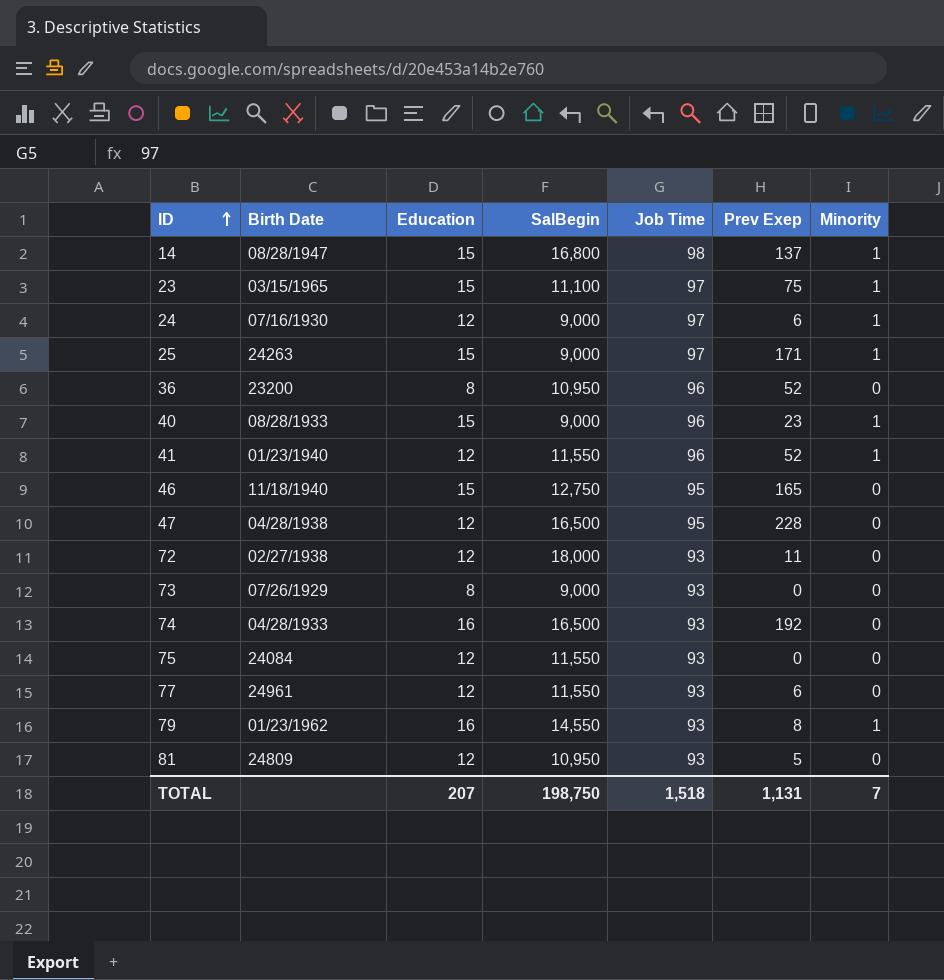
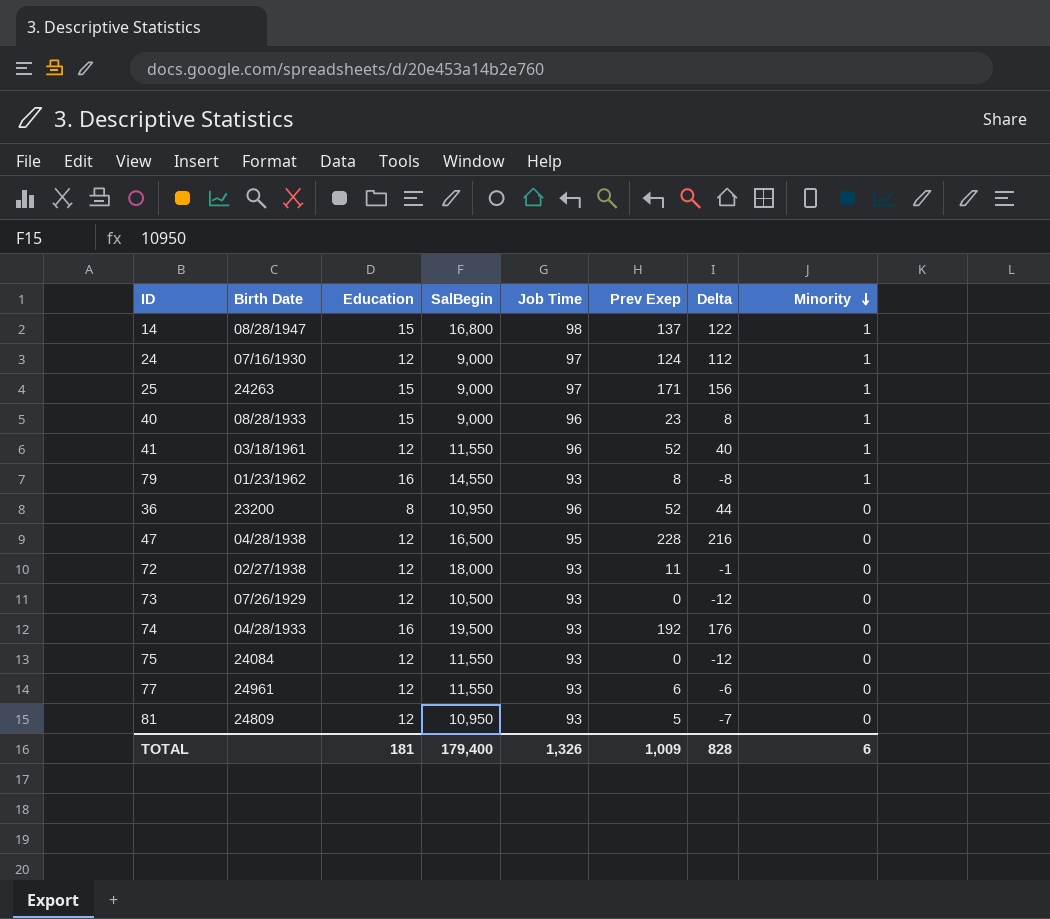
row order: ID ascending -> Minority descending
column Delta | formula: none -> [Prev Exep] - [Education]
row 23: 03/15/1965 | 15 | 11,100 | 97 | 75 | 1 -> none
row 46: 11/18/1940 | 15 | 12,750 | 95 | 165 | 0 -> none
24 | Prev Exep: 6 -> 124
41 | Birth Date: 01/23/1940 -> 03/18/1961
73 | Education: 8 -> 12
73 | SalBegin: 9,000 -> 10,500
74 | SalBegin: 16,500 -> 19,500
TOTAL | Education: 207 -> 181
TOTAL | SalBegin: 198,750 -> 179,400
TOTAL | Job Time: 1,518 -> 1,326
TOTAL | Prev Exep: 1,131 -> 1,009
TOTAL | Minority: 7 -> 6

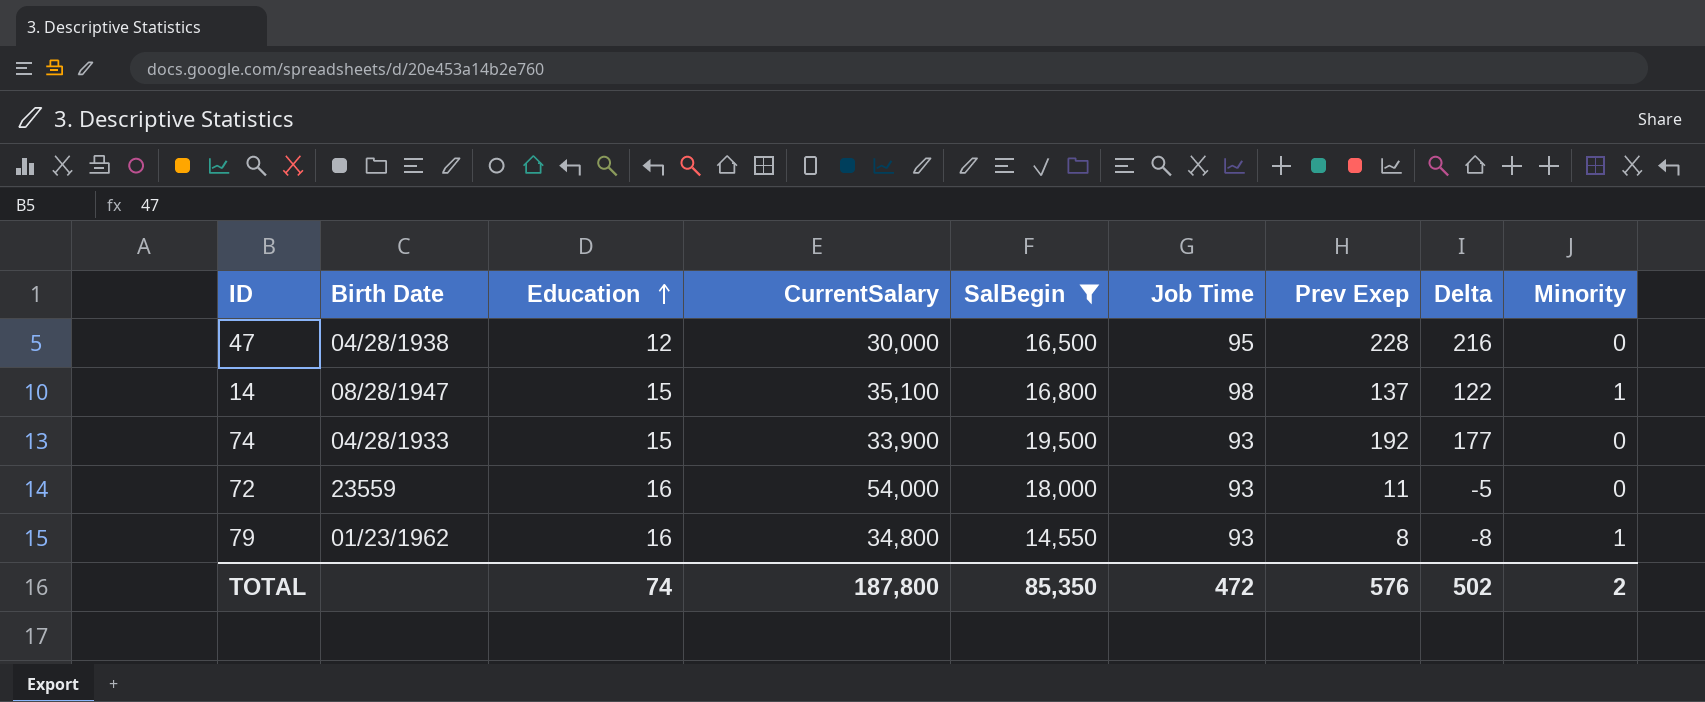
filter: none -> SalBegin >= 14,550
row order: Minority descending -> Education ascending
column CurrentSalary | position: none -> 4
74 | Education: 16 -> 15
74 | Delta: 176 -> 177
72 | Birth Date: 02/27/1938 -> 23559
72 | Education: 12 -> 16
72 | Delta: -1 -> -5
TOTAL | Education: 181 -> 74
TOTAL | SalBegin: 179,400 -> 85,350
TOTAL | Job Time: 1,326 -> 472
TOTAL | Prev Exep: 1,009 -> 576
TOTAL | Delta: 828 -> 502
TOTAL | Minority: 6 -> 2

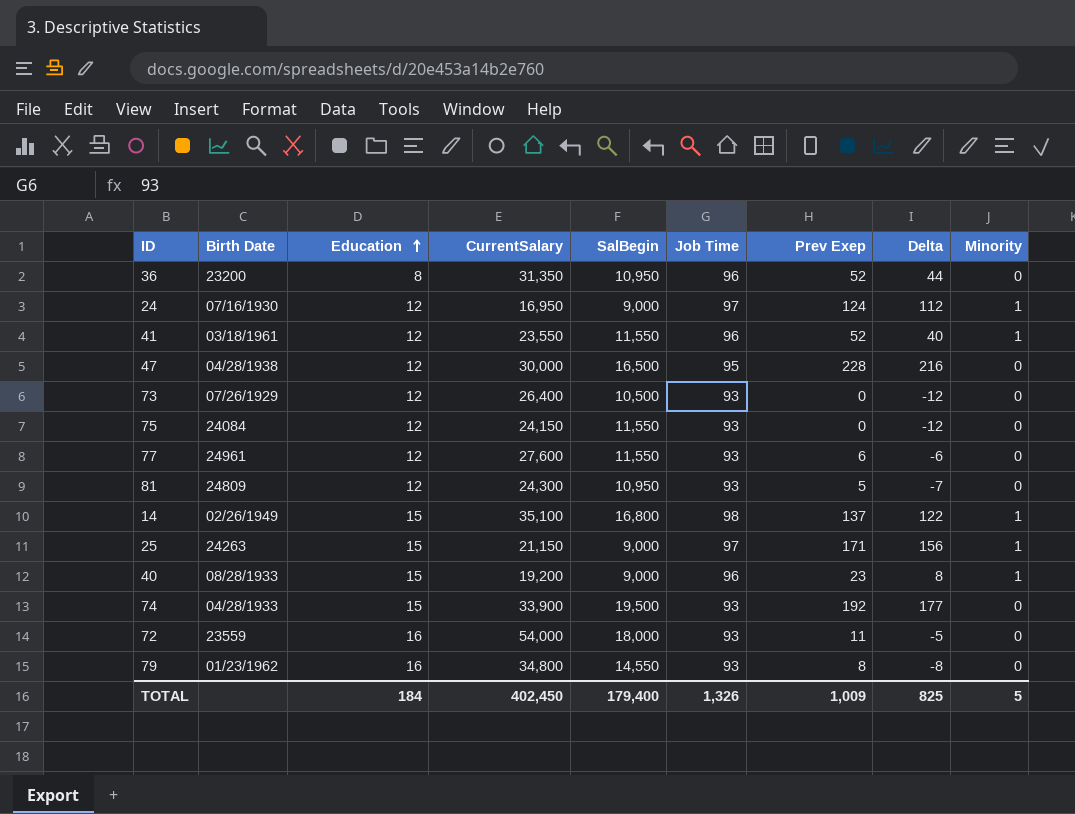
filter: SalBegin >= 14,550 -> none
14 | Birth Date: 08/28/1947 -> 02/26/1949
79 | Minority: 1 -> 0
TOTAL | Education: 74 -> 184
TOTAL | CurrentSalary: 187,800 -> 402,450
TOTAL | SalBegin: 85,350 -> 179,400
TOTAL | Job Time: 472 -> 1,326
TOTAL | Prev Exep: 576 -> 1,009
TOTAL | Delta: 502 -> 825
TOTAL | Minority: 2 -> 5

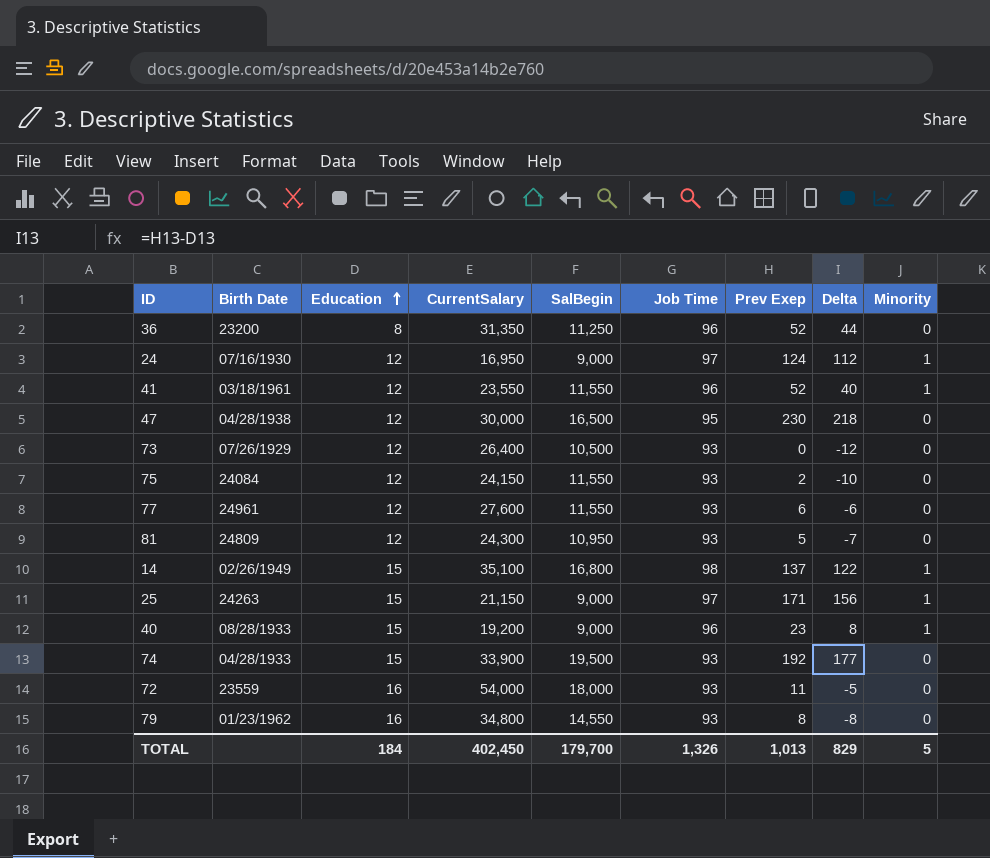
36 | SalBegin: 10,950 -> 11,250
47 | Prev Exep: 228 -> 230
47 | Delta: 216 -> 218
75 | Prev Exep: 0 -> 2
75 | Delta: -12 -> -10
TOTAL | SalBegin: 179,400 -> 179,700
TOTAL | Prev Exep: 1,009 -> 1,013
TOTAL | Delta: 825 -> 829

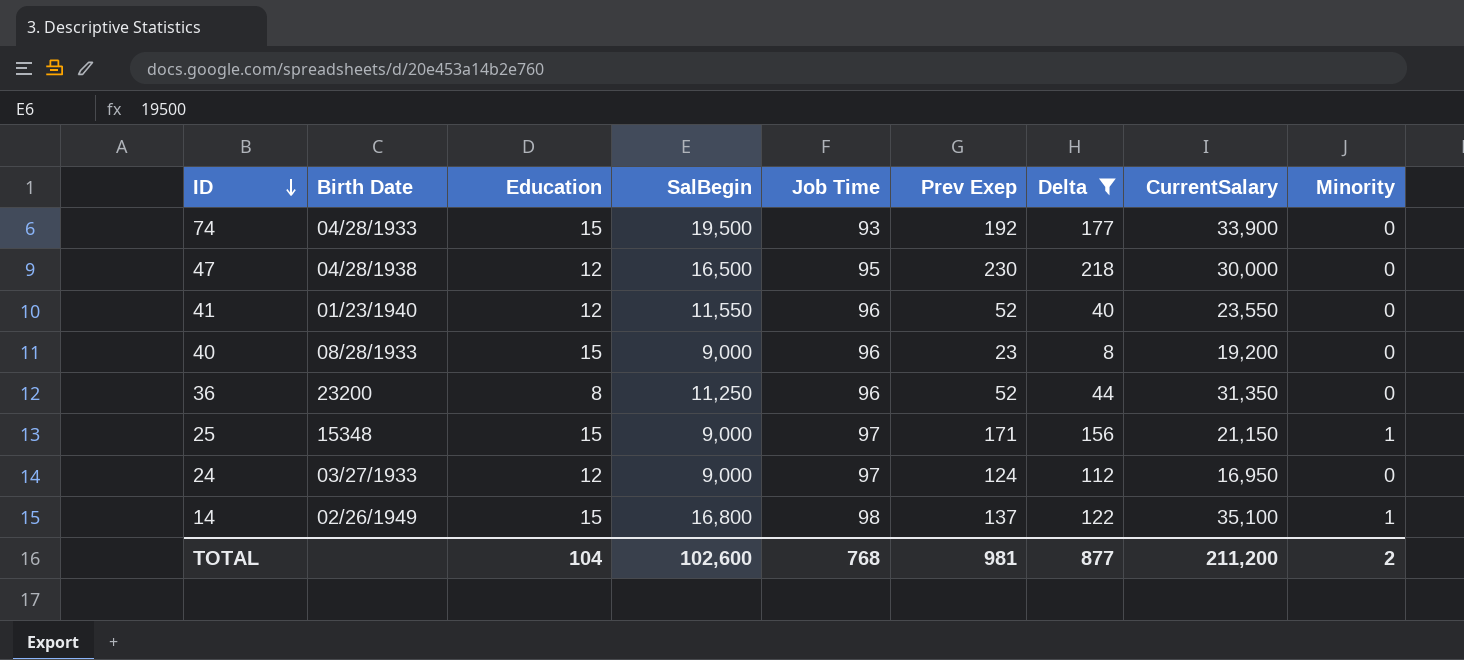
filter: none -> Delta >= 8
row order: Education ascending -> ID descending
column CurrentSalary | position: 4 -> 8
41 | Birth Date: 03/18/1961 -> 01/23/1940
41 | Minority: 1 -> 0
40 | Minority: 1 -> 0
25 | Birth Date: 24263 -> 15348
24 | Birth Date: 07/16/1930 -> 03/27/1933
24 | Minority: 1 -> 0
TOTAL | Education: 184 -> 104
TOTAL | SalBegin: 179,700 -> 102,600
TOTAL | Job Time: 1,326 -> 768
TOTAL | Prev Exep: 1,013 -> 981
TOTAL | Delta: 829 -> 877
TOTAL | CurrentSalary: 402,450 -> 211,200
TOTAL | Minority: 5 -> 2

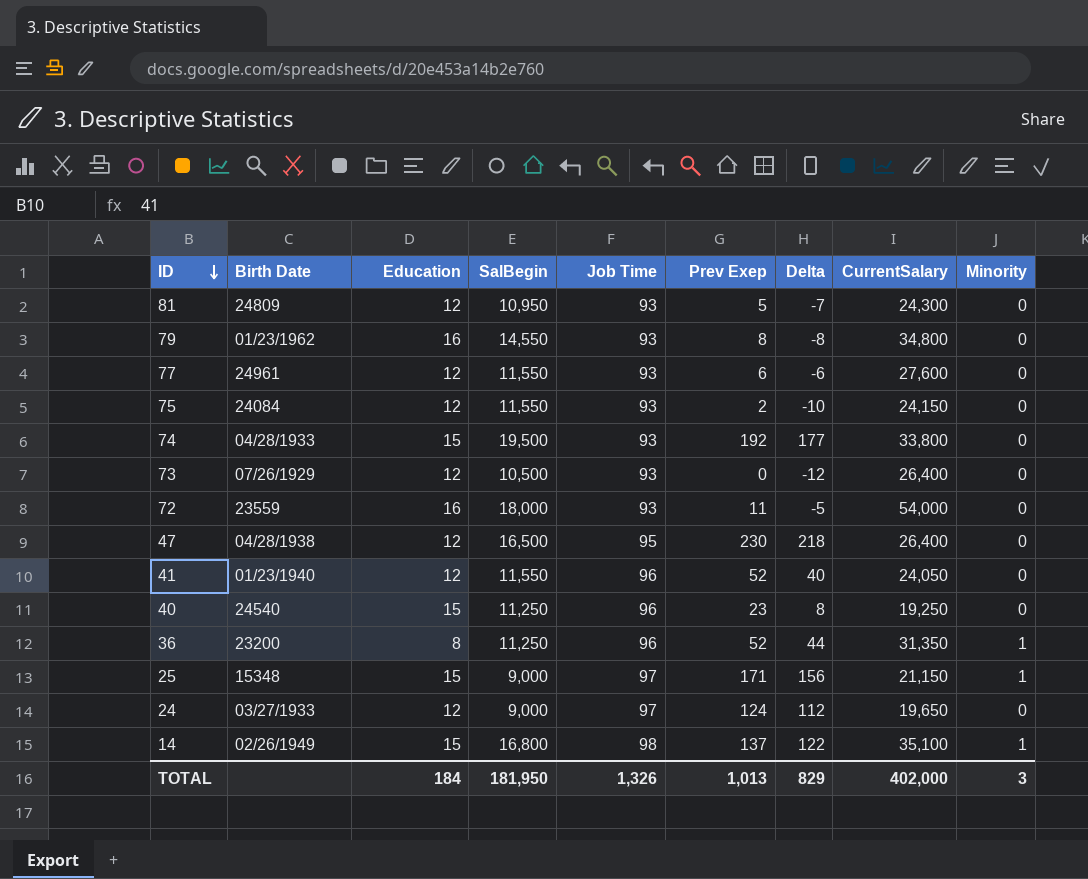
filter: Delta >= 8 -> none
74 | CurrentSalary: 33,900 -> 33,800
47 | CurrentSalary: 30,000 -> 26,400
41 | CurrentSalary: 23,550 -> 24,050
40 | Birth Date: 08/28/1933 -> 24540
40 | SalBegin: 9,000 -> 11,250
40 | CurrentSalary: 19,200 -> 19,250
36 | Minority: 0 -> 1
24 | CurrentSalary: 16,950 -> 19,650
TOTAL | Education: 104 -> 184
TOTAL | SalBegin: 102,600 -> 181,950
TOTAL | Job Time: 768 -> 1,326
TOTAL | Prev Exep: 981 -> 1,013
TOTAL | Delta: 877 -> 829
TOTAL | CurrentSalary: 211,200 -> 402,000
TOTAL | Minority: 2 -> 3

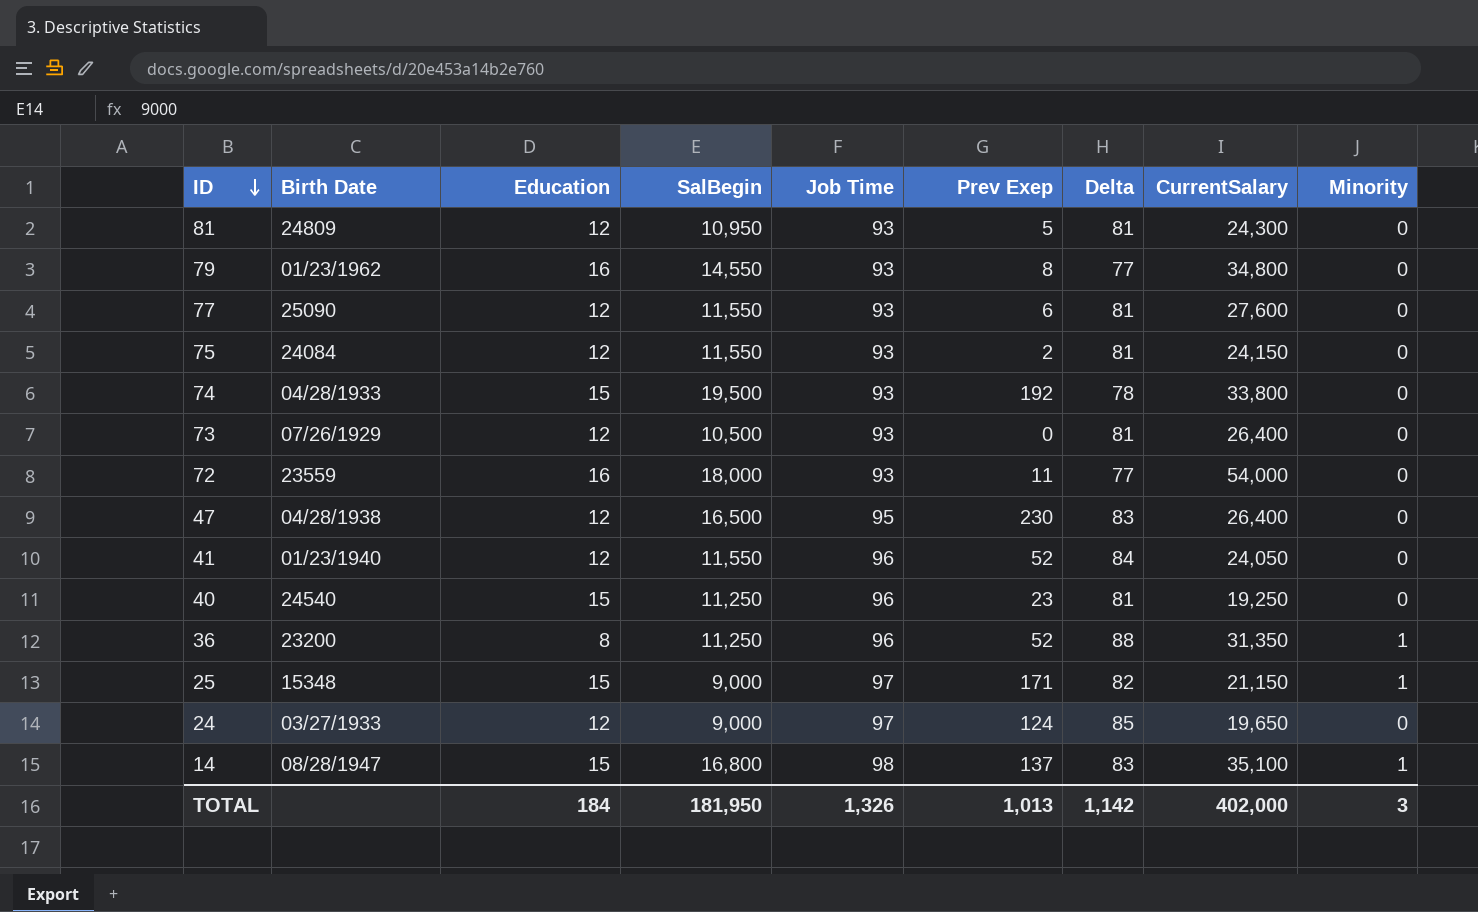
column Delta | formula: [Prev Exep] - [Education] -> [Job Time] - [Education]
77 | Birth Date: 24961 -> 25090
14 | Birth Date: 02/26/1949 -> 08/28/1947
TOTAL | Delta: 829 -> 1,142

